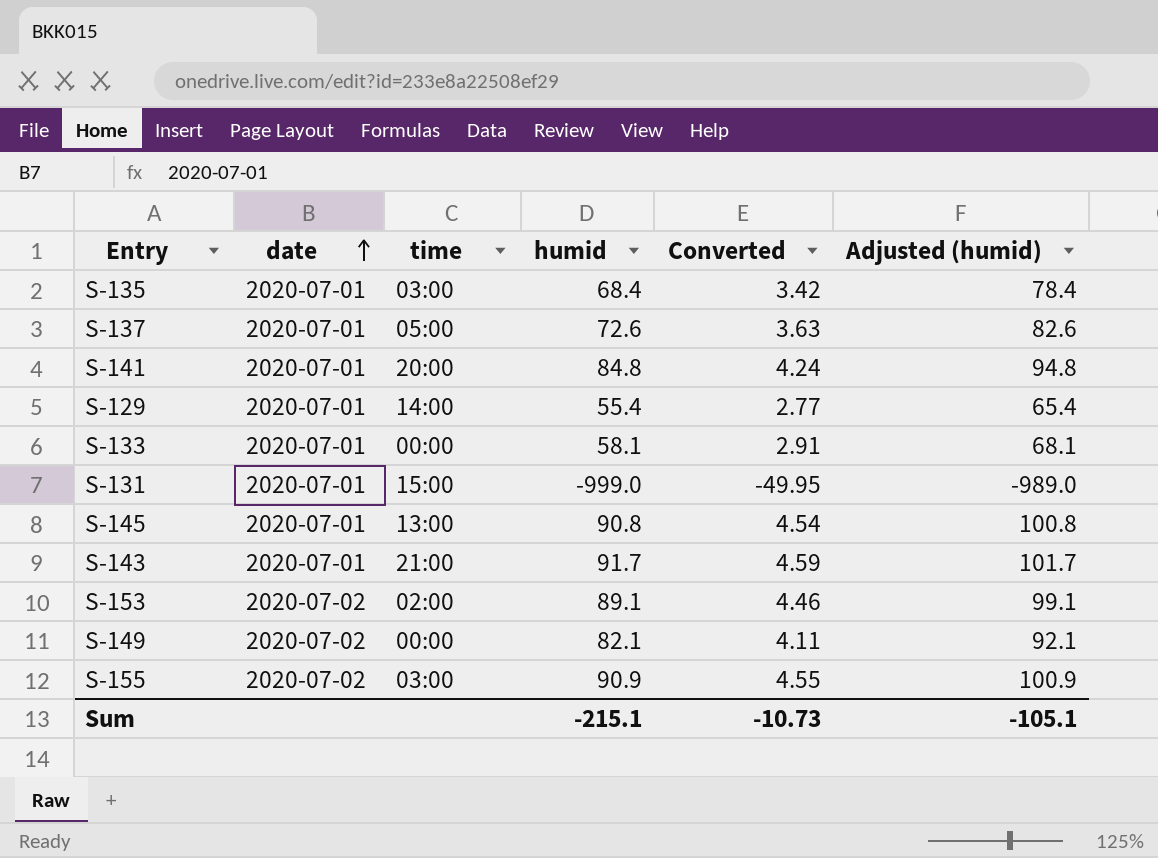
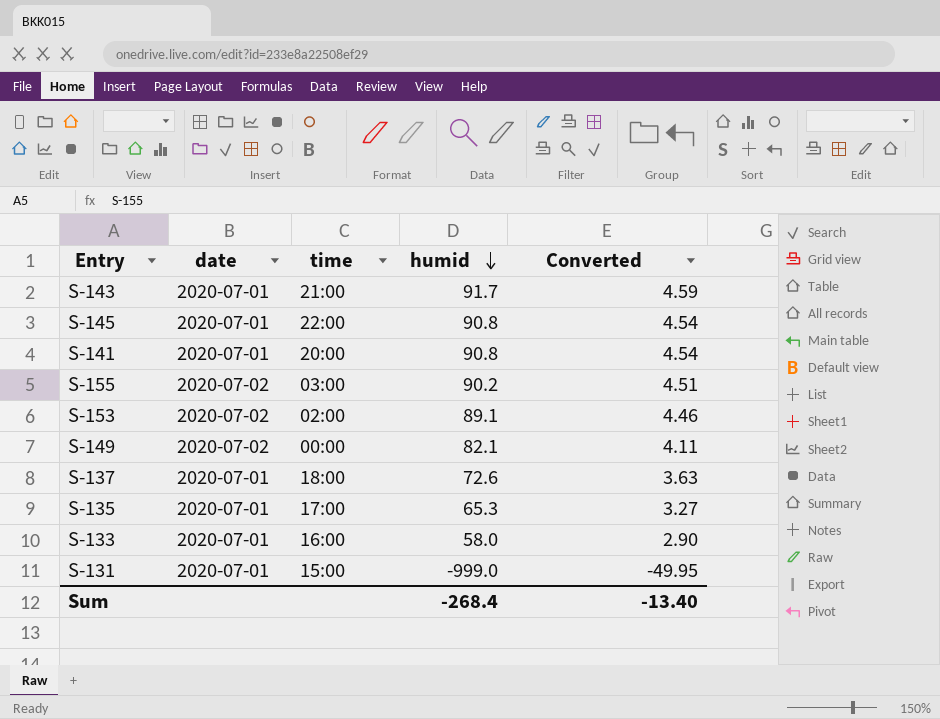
row order: date ascending -> humid descending
column Adjusted (humid) | formula: [humid] + 10 -> none
row S-129: 2020-07-01 | 14:00 | 55.4 | 2.77 | 65.4 -> none
S-145 | time: 13:00 -> 22:00
S-141 | humid: 84.8 -> 90.8
S-141 | Converted: 4.24 -> 4.54
S-155 | humid: 90.9 -> 90.2
S-155 | Converted: 4.55 -> 4.51
S-137 | time: 05:00 -> 18:00
S-135 | time: 03:00 -> 17:00
S-135 | humid: 68.4 -> 65.3
S-135 | Converted: 3.42 -> 3.27
S-133 | time: 00:00 -> 16:00
S-133 | humid: 58.1 -> 58.0
S-133 | Converted: 2.91 -> 2.90
Sum | humid: -215.1 -> -268.4
Sum | Converted: -10.73 -> -13.40

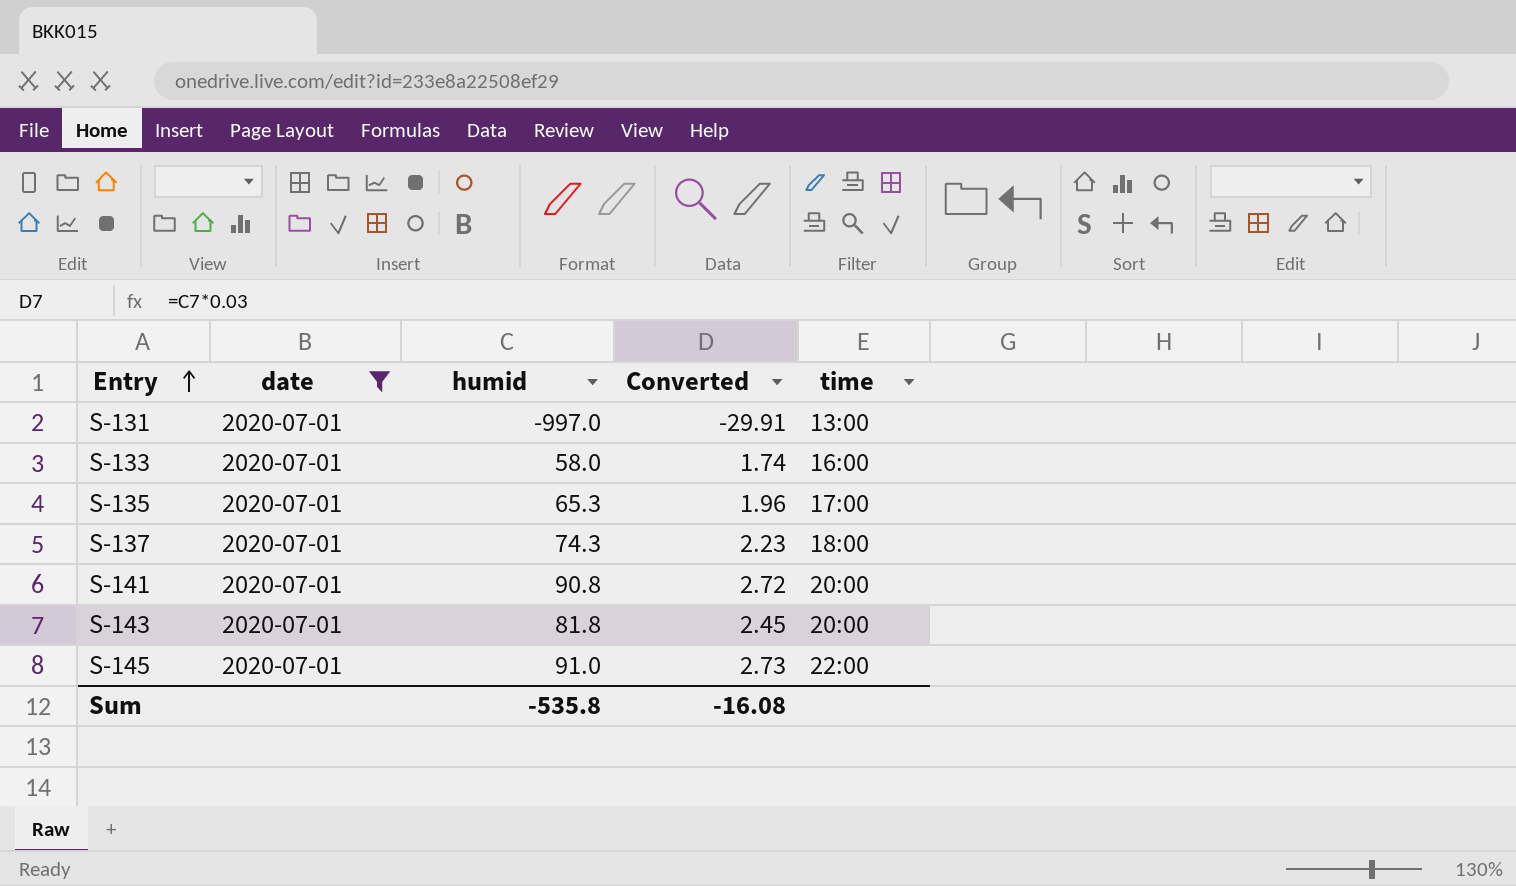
filter: none -> date = 2020-07-01
row order: humid descending -> Entry ascending
column Converted | formula: [humid] * 0.05 -> [humid] * 0.03
column time | position: 3 -> 5
S-131 | humid: -999.0 -> -997.0
S-131 | time: 15:00 -> 13:00
S-137 | humid: 72.6 -> 74.3
S-143 | humid: 91.7 -> 81.8
S-143 | time: 21:00 -> 20:00
S-145 | humid: 90.8 -> 91.0
Sum | humid: -268.4 -> -535.8
Sum | Converted: -13.40 -> -16.08

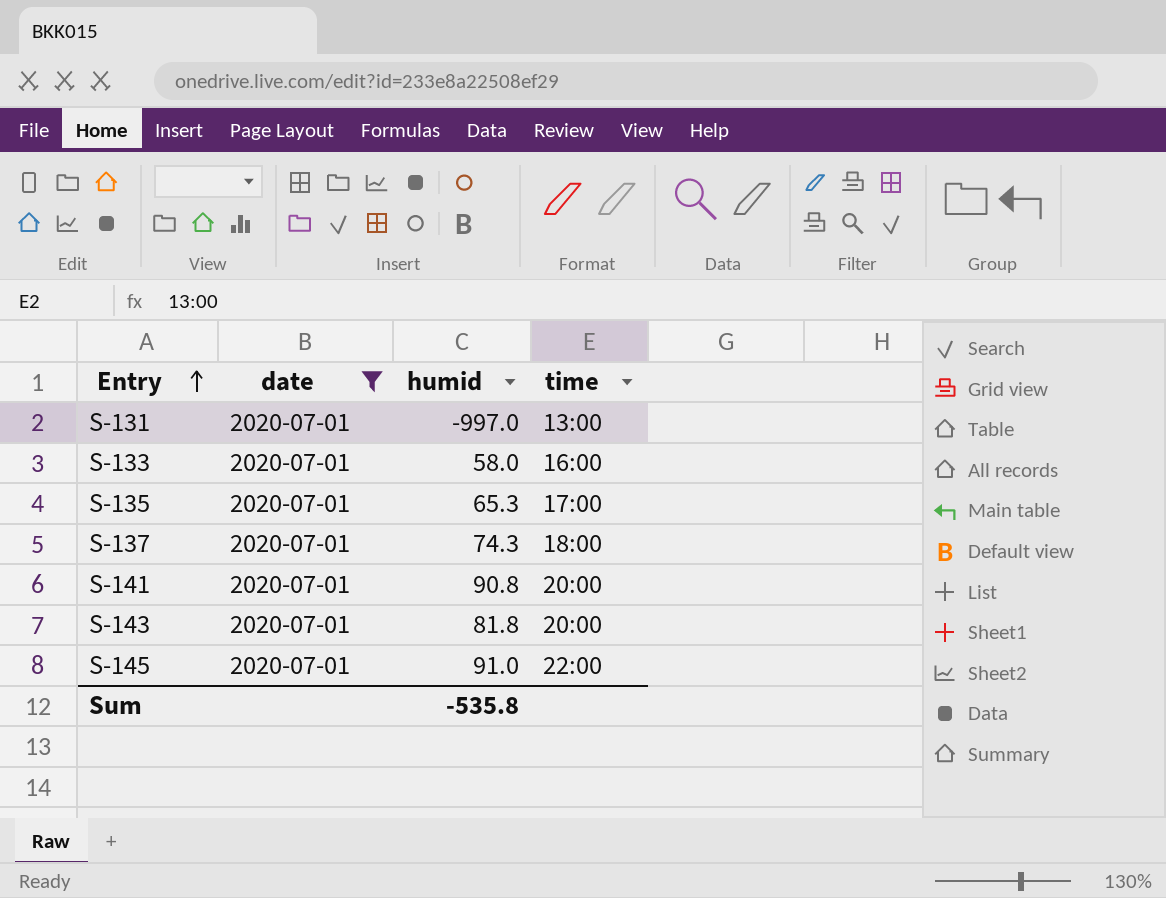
column Converted | formula: [humid] * 0.03 -> none

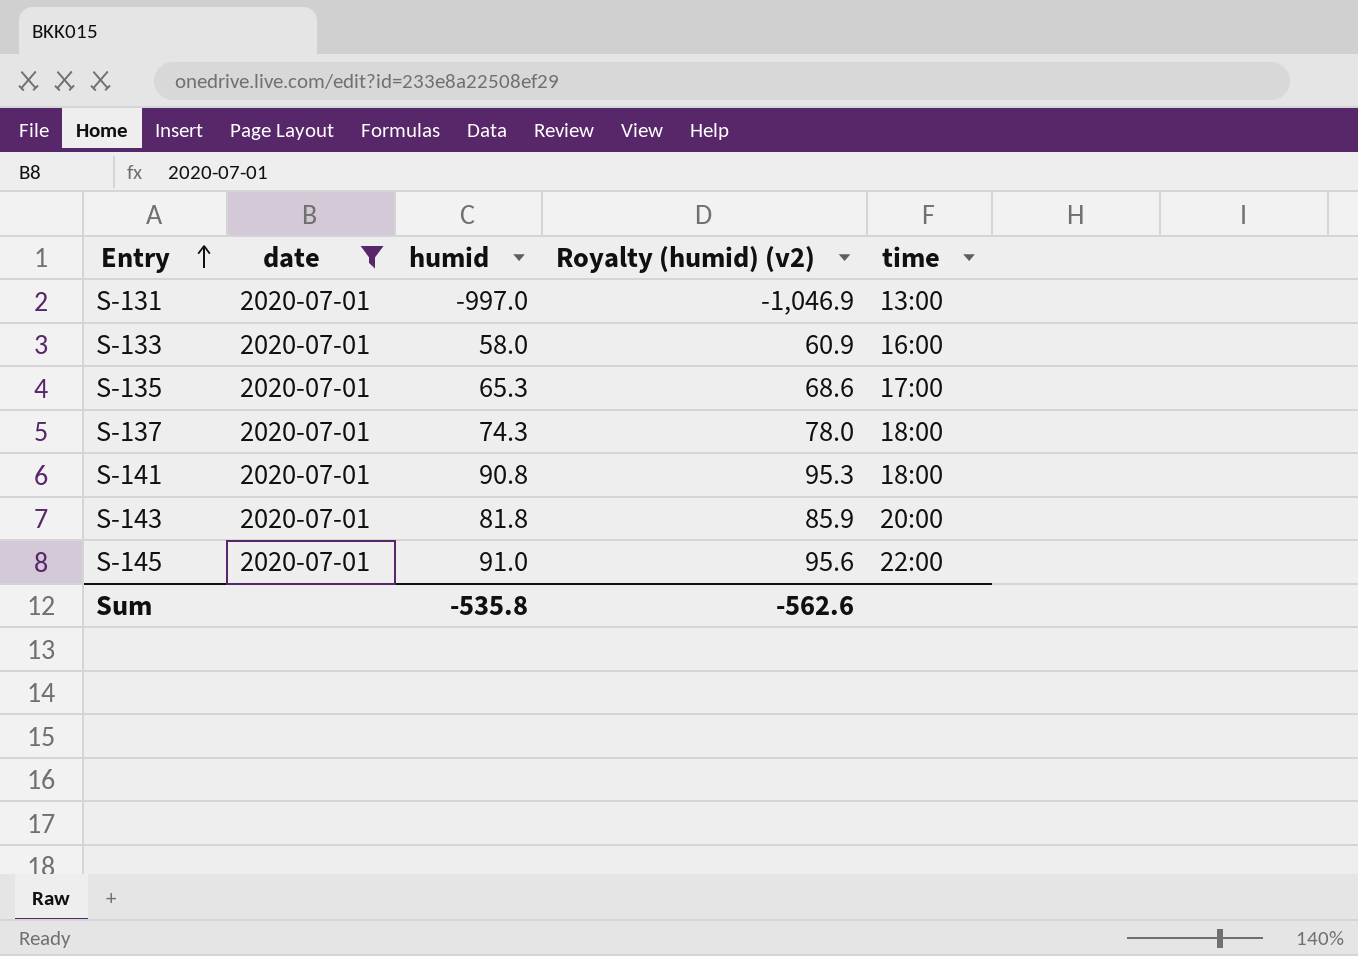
column Royalty (humid) (v2) | formula: none -> [humid] * 1.05
S-141 | time: 20:00 -> 18:00

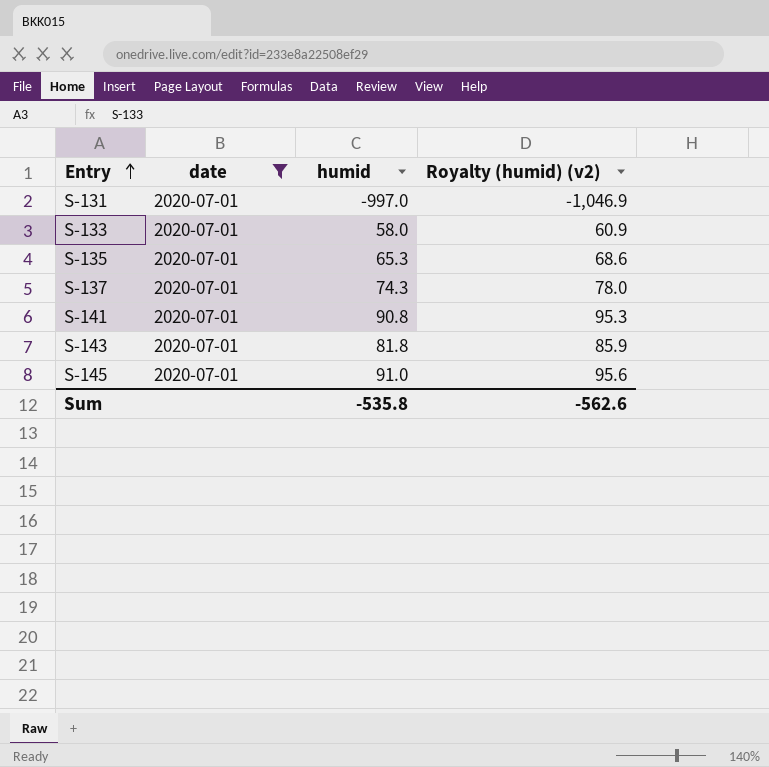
column time | position: 5 -> none

